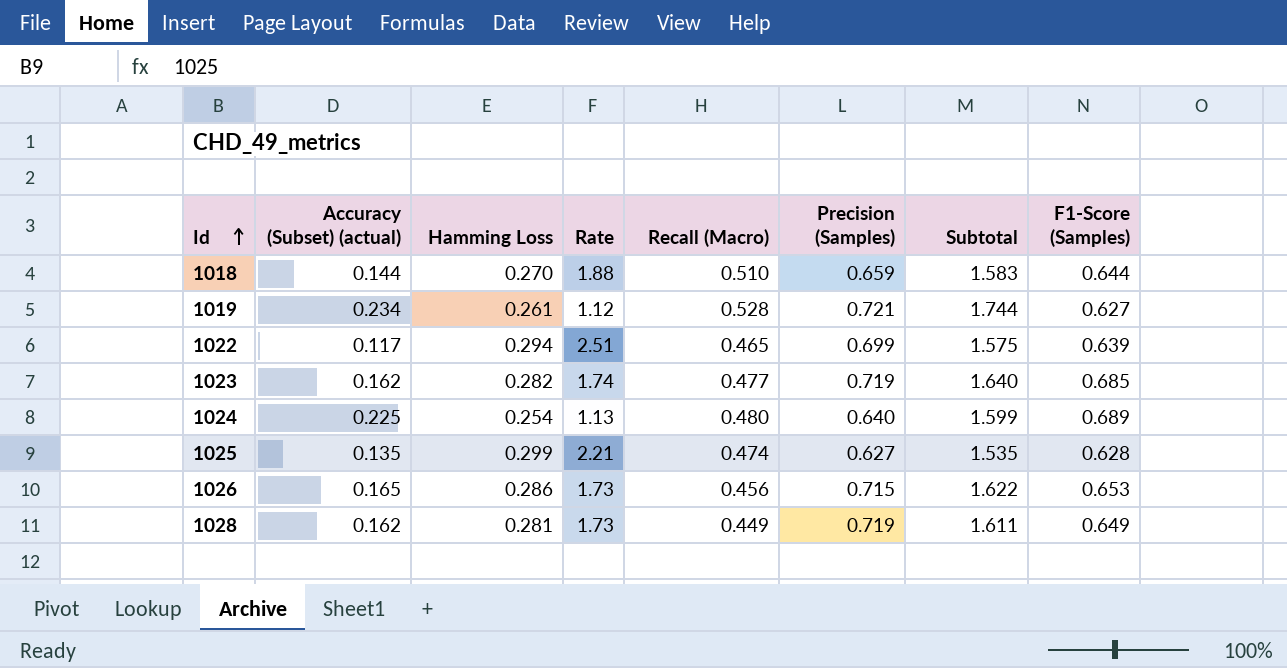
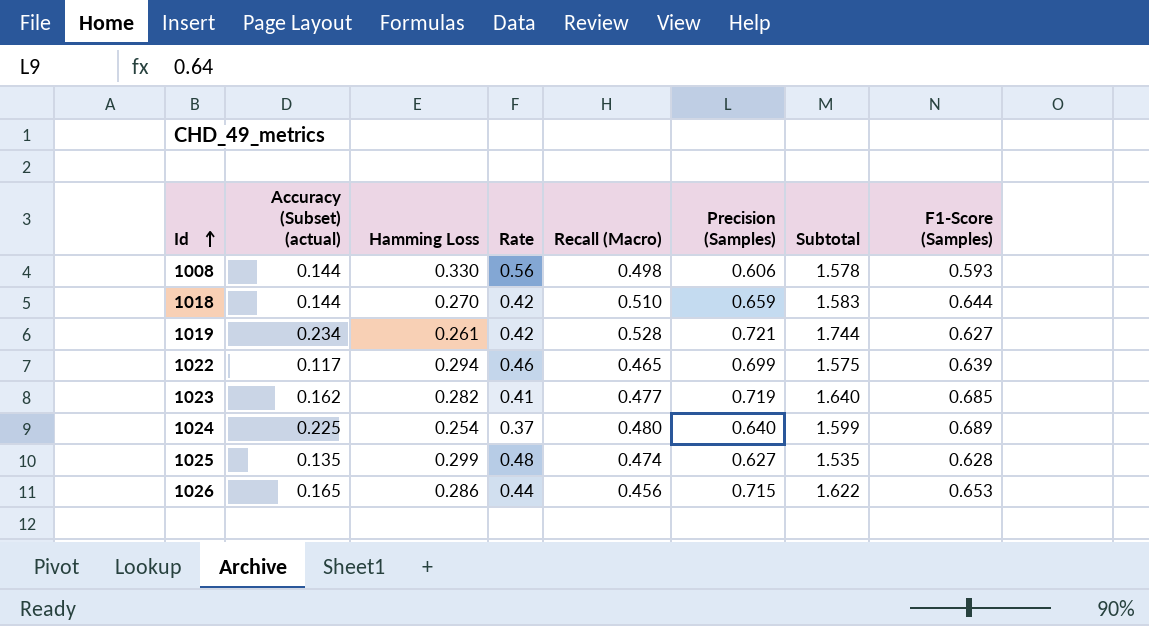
column Rate | formula: [Hamming Loss] / [Accuracy (Subset) (actual)] -> [Hamming Loss] / [F1-Score (Samples)]
row 1028: 0.162 | 0.281 | 1.73 | 0.449 | 0.719 | 1.611 | 0.649 -> none
row 1008: none -> 0.144 | 0.330 | 0.56 | 0.498 | 0.606 | 1.578 | 0.593

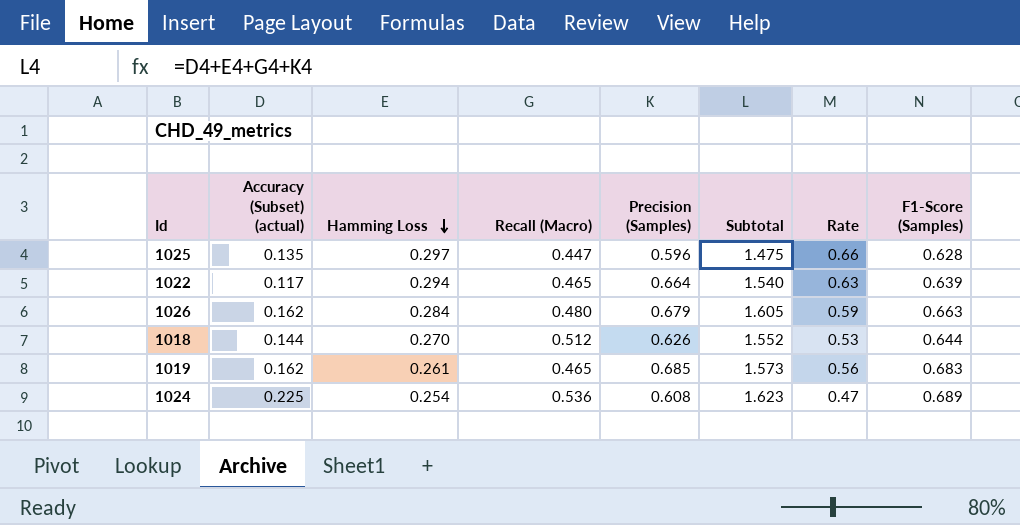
row order: Id ascending -> Hamming Loss descending
column Rate | formula: [Hamming Loss] / [F1-Score (Samples)] -> [Hamming Loss] / [Recall (Macro)]
column Rate | position: 4 -> 7
row 1008: 0.144 | 0.330 | 0.56 | 0.498 | 0.606 | 1.578 | 0.593 -> none
row 1023: 0.162 | 0.282 | 0.41 | 0.477 | 0.719 | 1.640 | 0.685 -> none
1025 | Hamming Loss: 0.299 -> 0.297
1025 | Recall (Macro): 0.474 -> 0.447
1025 | Precision (Samples): 0.627 -> 0.596
1025 | Subtotal: 1.535 -> 1.475
1022 | Precision (Samples): 0.699 -> 0.664
1022 | Subtotal: 1.575 -> 1.540
1026 | Accuracy (Subset) (actual): 0.165 -> 0.162
1026 | Hamming Loss: 0.286 -> 0.284
1026 | Recall (Macro): 0.456 -> 0.480
1026 | Precision (Samples): 0.715 -> 0.679
1026 | Subtotal: 1.622 -> 1.605
1026 | F1-Score (Samples): 0.653 -> 0.663
1018 | Recall (Macro): 0.510 -> 0.512
1018 | Precision (Samples): 0.659 -> 0.626
1018 | Subtotal: 1.583 -> 1.552
1019 | Accuracy (Subset) (actual): 0.234 -> 0.162
1019 | Recall (Macro): 0.528 -> 0.465
1019 | Precision (Samples): 0.721 -> 0.685
1019 | Subtotal: 1.744 -> 1.573
1019 | F1-Score (Samples): 0.627 -> 0.683
1024 | Recall (Macro): 0.480 -> 0.536
1024 | Precision (Samples): 0.640 -> 0.608
1024 | Subtotal: 1.599 -> 1.623

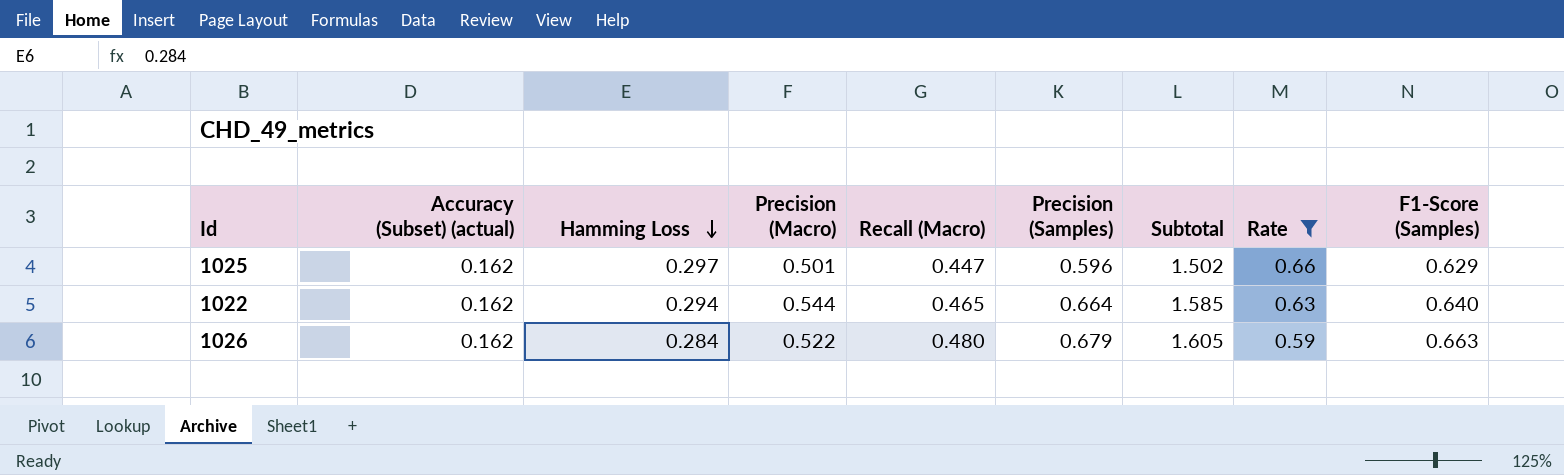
filter: none -> Rate >= 0.59
column Precision (Macro) | position: none -> 4
1025 | Accuracy (Subset) (actual): 0.135 -> 0.162
1025 | Subtotal: 1.475 -> 1.502
1025 | F1-Score (Samples): 0.628 -> 0.629
1022 | Accuracy (Subset) (actual): 0.117 -> 0.162
1022 | Subtotal: 1.540 -> 1.585
1022 | F1-Score (Samples): 0.639 -> 0.640

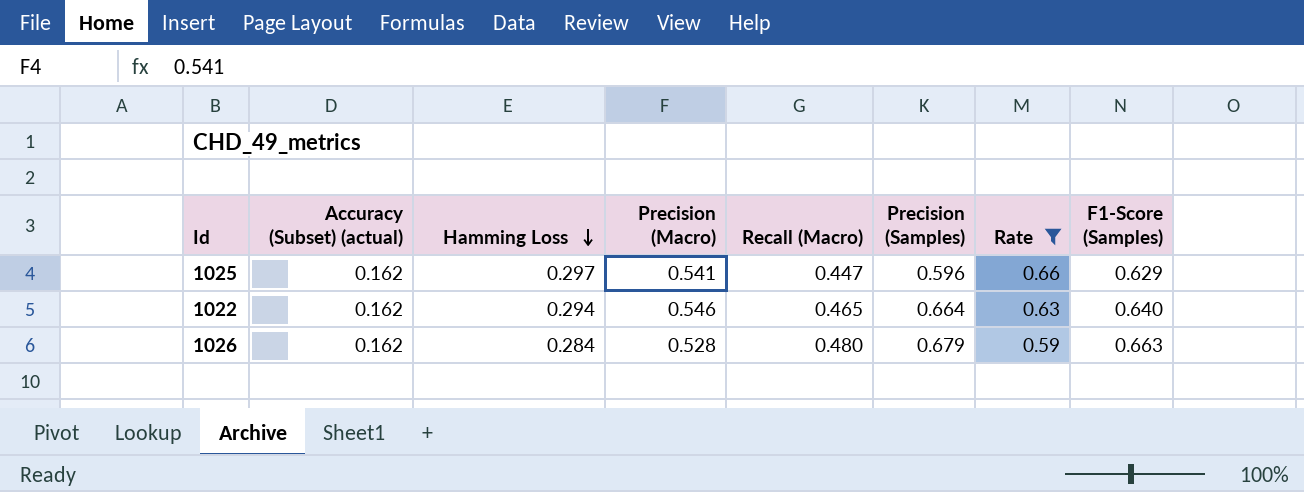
column Subtotal | formula: [Accuracy (Subset) (actual)] + [Hamming Loss] + [Recall (Macro)] + [Precision (Samples)] -> none
1025 | Precision (Macro): 0.501 -> 0.541
1022 | Precision (Macro): 0.544 -> 0.546
1026 | Precision (Macro): 0.522 -> 0.528

